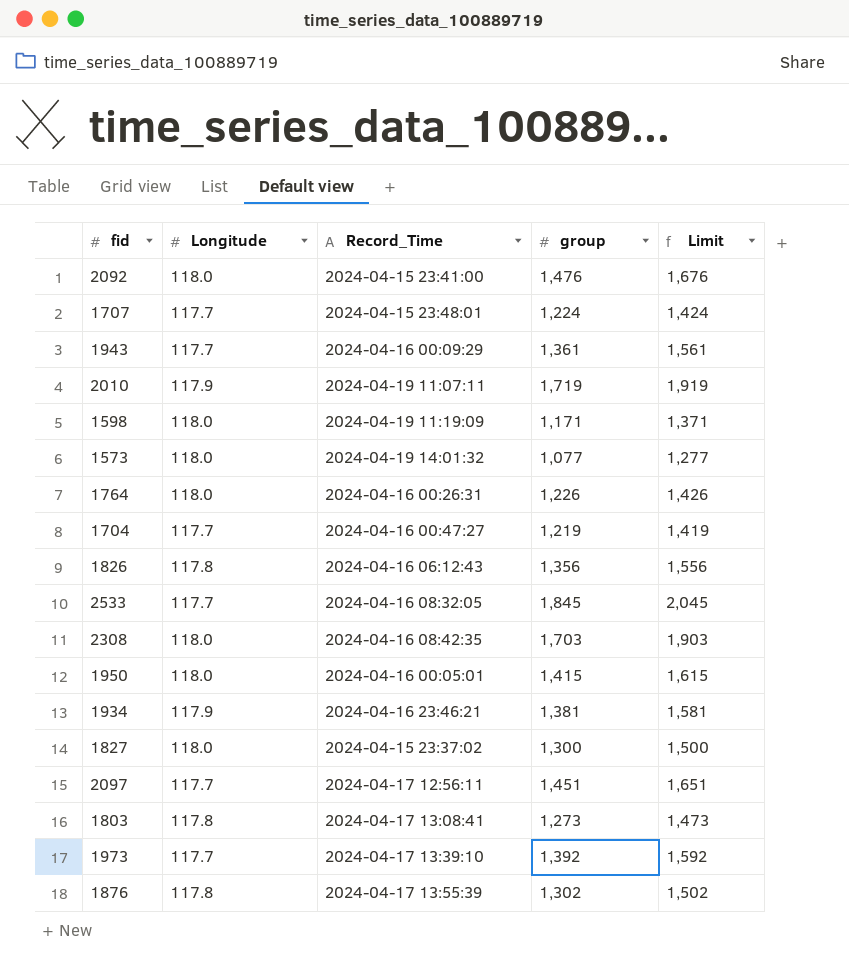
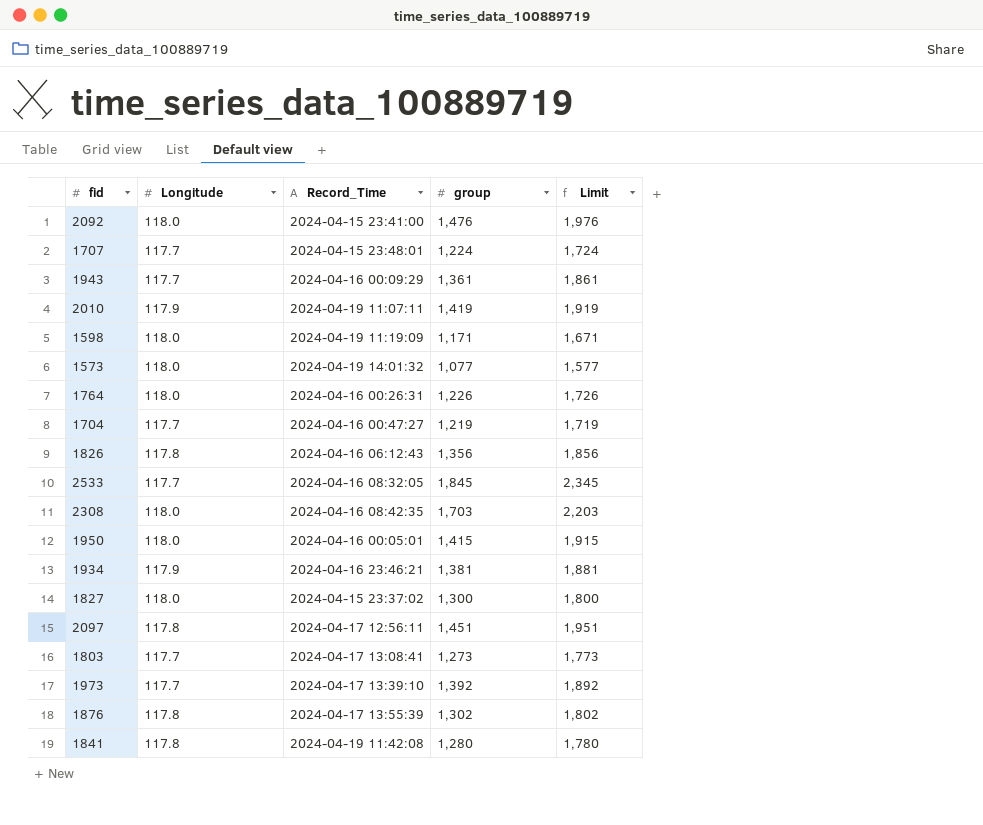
column Limit | formula: [group] + 200 -> [group] + 500
2010 | group: 1,719 -> 1,419
2097 | Longitude: 117.7 -> 117.8
1803 | Longitude: 117.8 -> 117.7
row 1841: none -> 117.8 | 2024-04-19 11:42:08 | 1,280 | 1,780

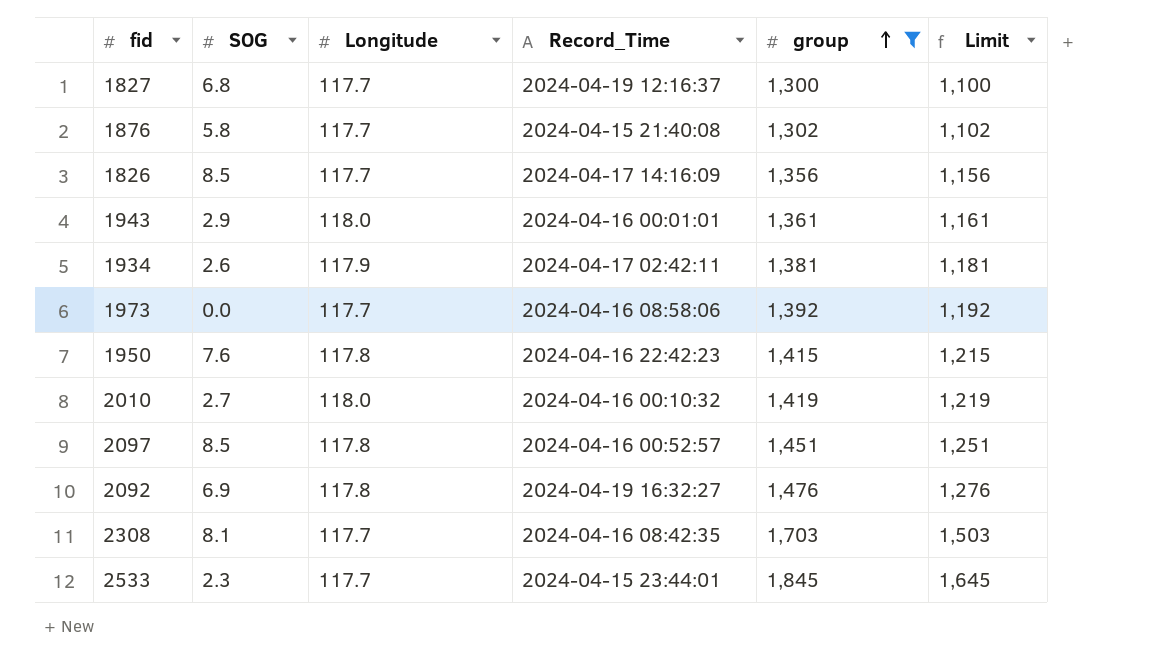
filter: none -> group >= 1,300
row order: none -> group ascending
column SOG | position: none -> 2
column Limit | formula: [group] + 500 -> [group] - 200
1827 | Longitude: 118.0 -> 117.7
1827 | Record_Time: 2024-04-15 23:37:02 -> 2024-04-19 12:16:37
1876 | Longitude: 117.8 -> 117.7
1876 | Record_Time: 2024-04-17 13:55:39 -> 2024-04-15 21:40:08
1826 | Longitude: 117.8 -> 117.7
1826 | Record_Time: 2024-04-16 06:12:43 -> 2024-04-17 14:16:09
1943 | Longitude: 117.7 -> 118.0
1943 | Record_Time: 2024-04-16 00:09:29 -> 2024-04-16 00:01:01
1934 | Record_Time: 2024-04-16 23:46:21 -> 2024-04-17 02:42:11
1973 | Record_Time: 2024-04-17 13:39:10 -> 2024-04-16 08:58:06
1950 | Longitude: 118.0 -> 117.8
1950 | Record_Time: 2024-04-16 00:05:01 -> 2024-04-16 22:42:23
2010 | Longitude: 117.9 -> 118.0
2010 | Record_Time: 2024-04-19 11:07:11 -> 2024-04-16 00:10:32
2097 | Record_Time: 2024-04-17 12:56:11 -> 2024-04-16 00:52:57
2092 | Longitude: 118.0 -> 117.8
2092 | Record_Time: 2024-04-15 23:41:00 -> 2024-04-19 16:32:27
2308 | Longitude: 118.0 -> 117.7
2533 | Record_Time: 2024-04-16 08:32:05 -> 2024-04-15 23:44:01

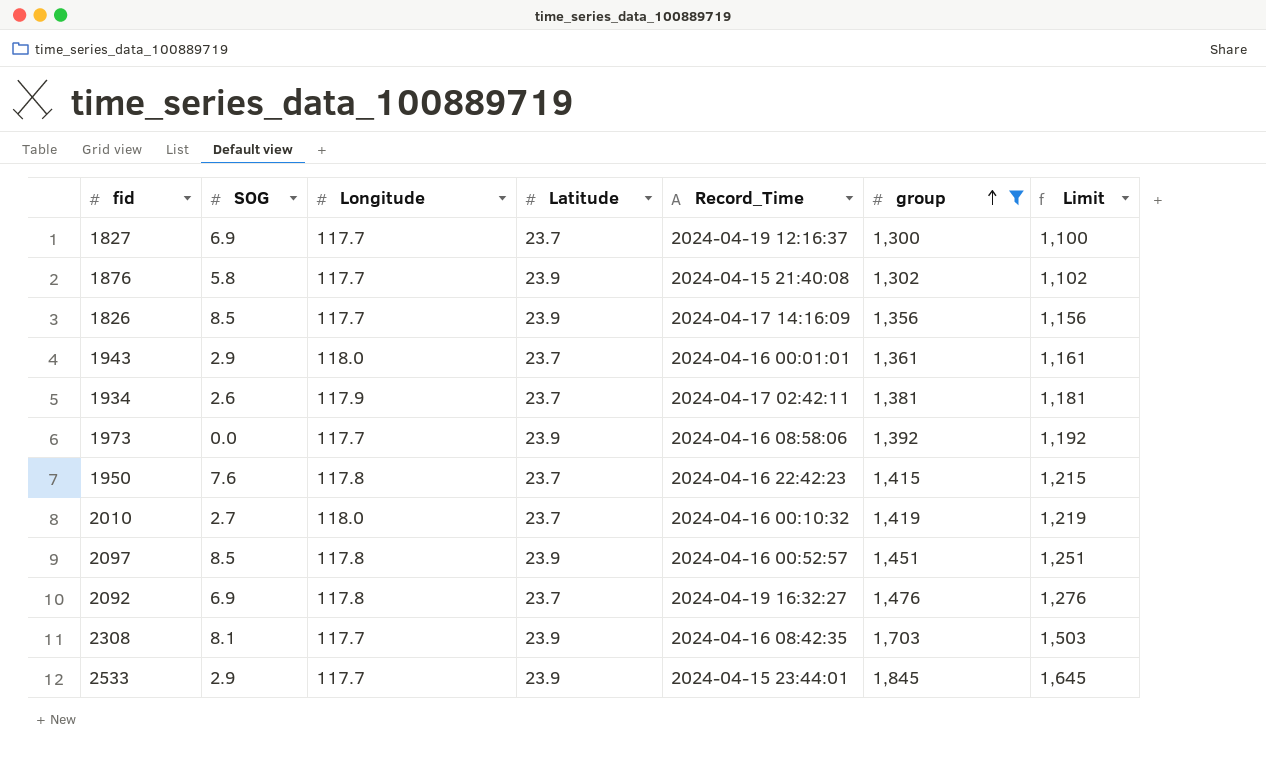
column Latitude | position: none -> 4
1827 | SOG: 6.8 -> 6.9
2533 | SOG: 2.3 -> 2.9

